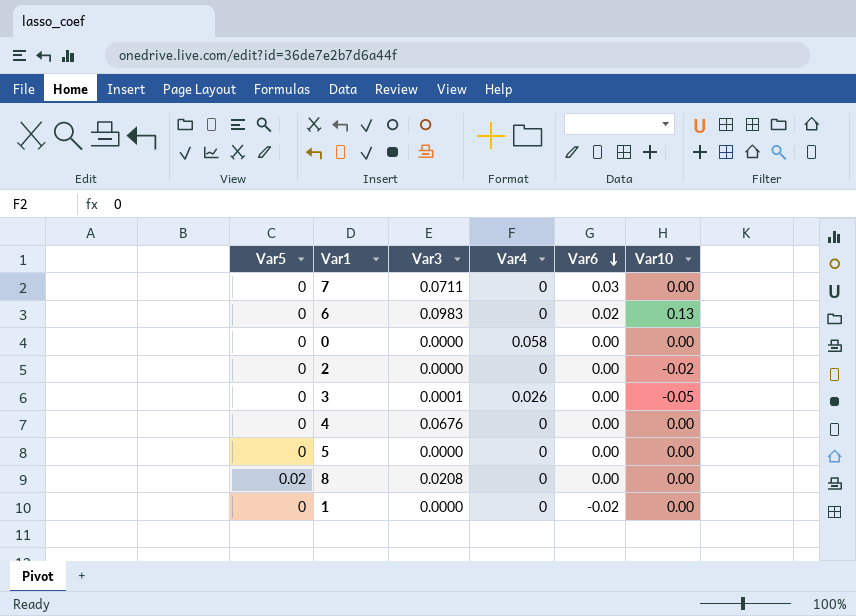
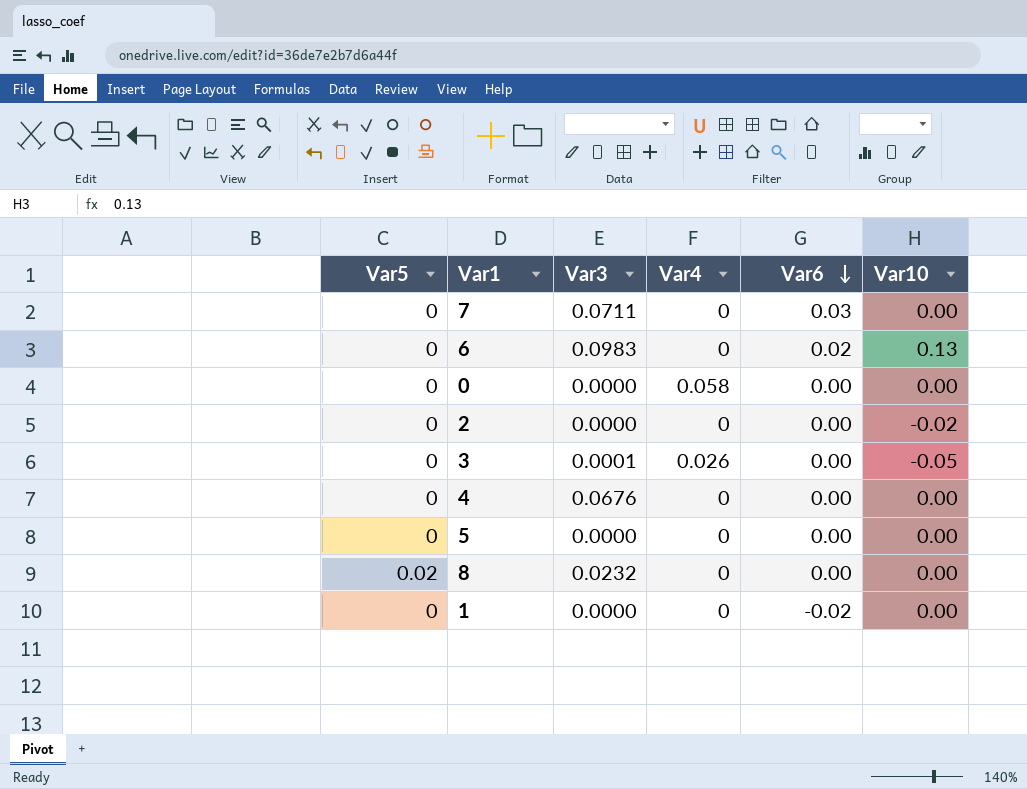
8 | Var3: 0.0208 -> 0.0232

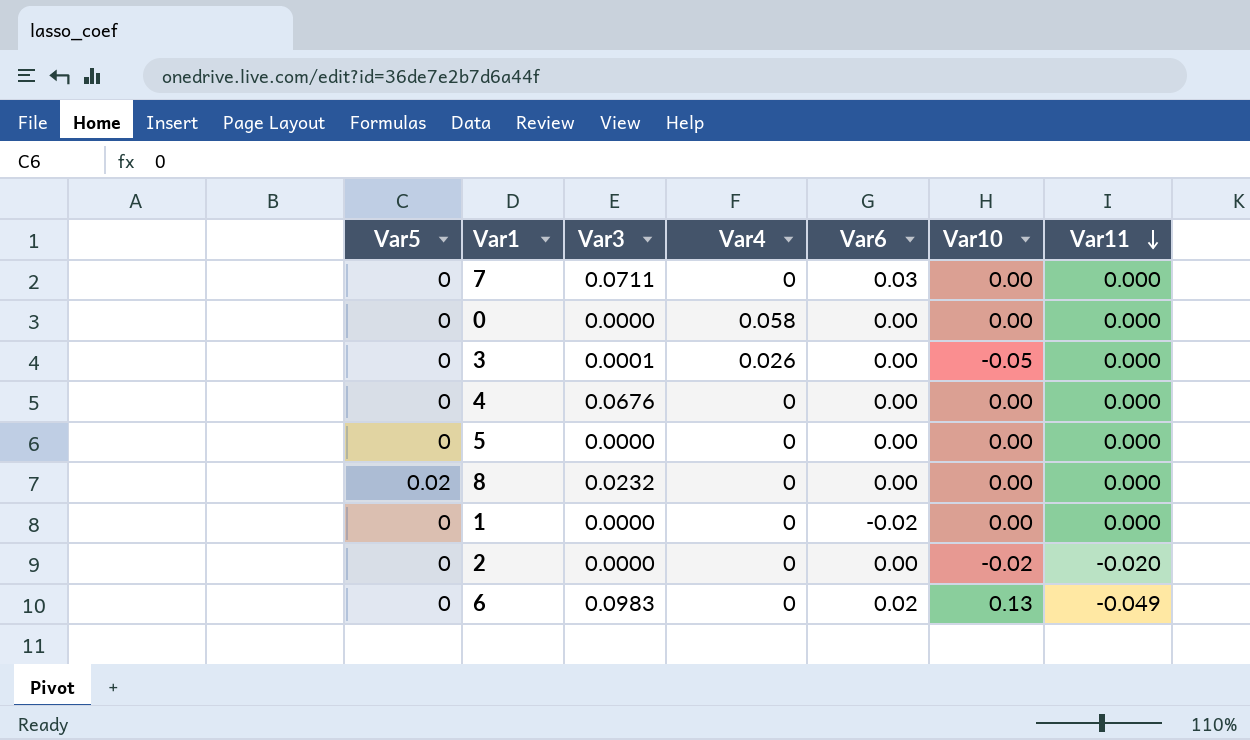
row order: Var6 descending -> Var11 descending
column Var11 | position: none -> 7

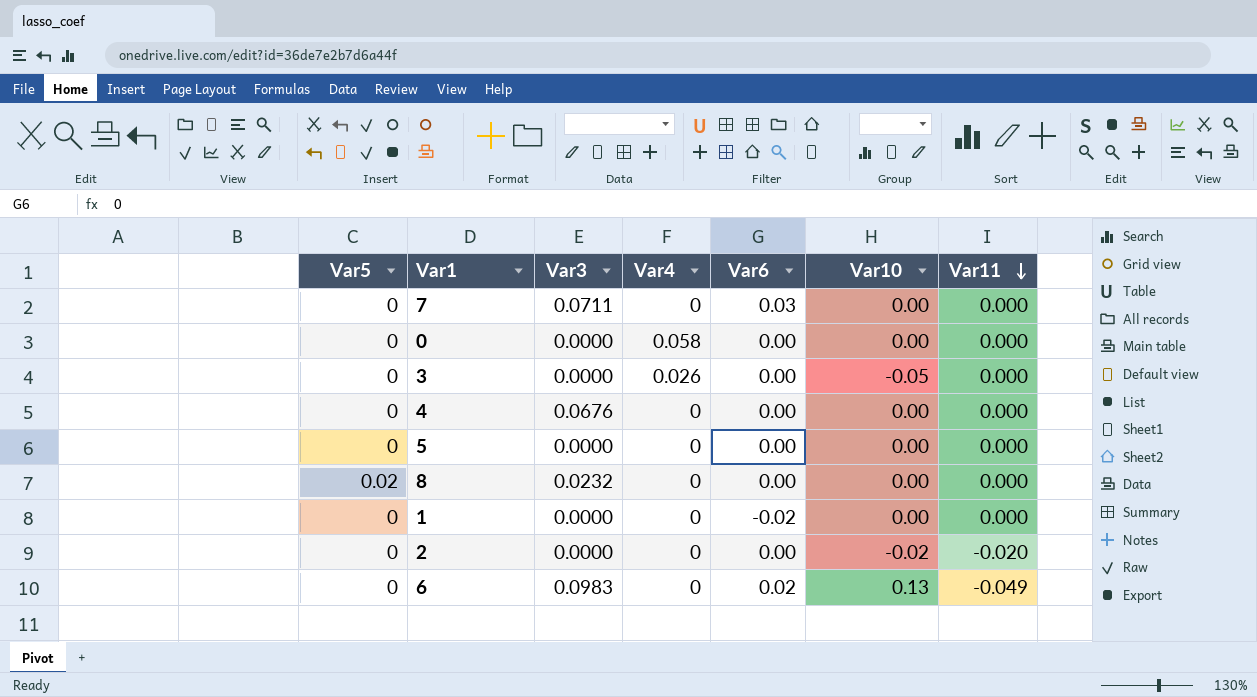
3 | Var3: 0.0001 -> 0.0000

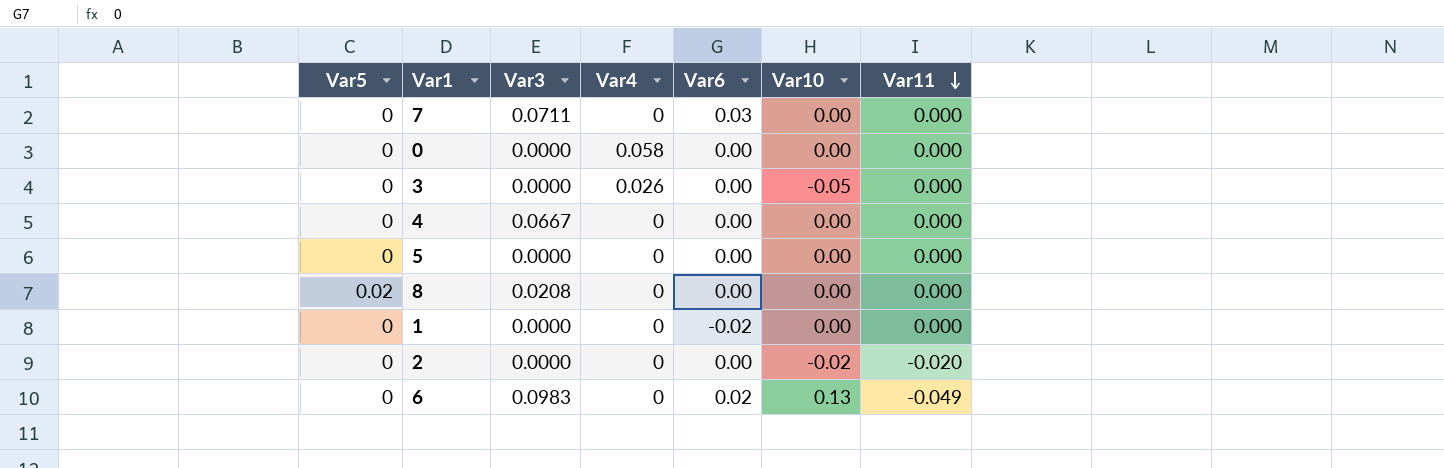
4 | Var3: 0.0676 -> 0.0667
8 | Var3: 0.0232 -> 0.0208

